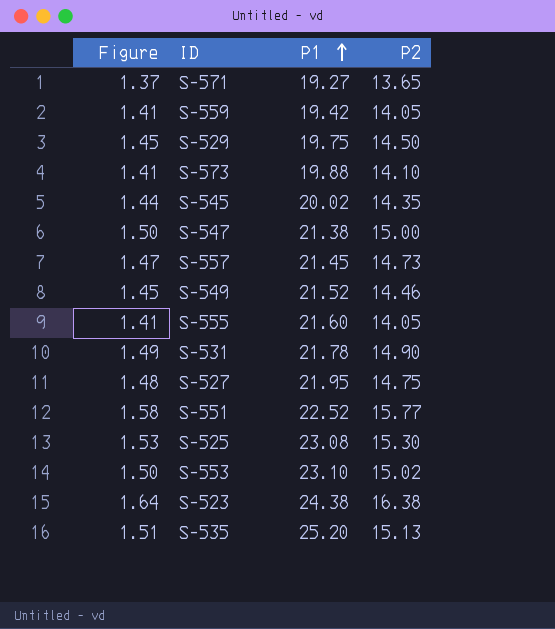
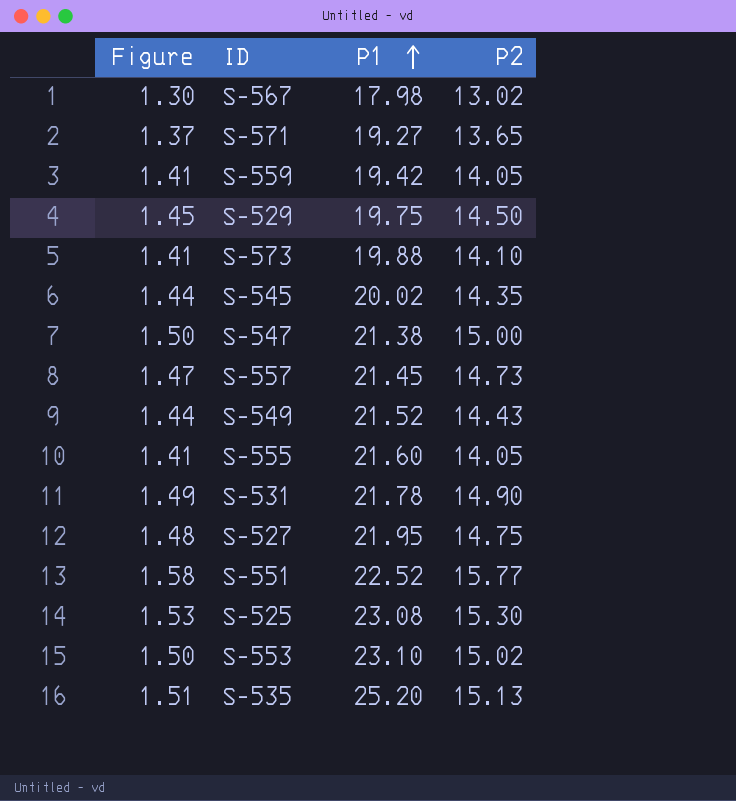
row S-523: 1.64 | 24.38 | 16.38 -> none
row S-567: none -> 1.30 | 17.98 | 13.02
S-549 | Figure: 1.45 -> 1.44
S-549 | P2: 14.46 -> 14.43

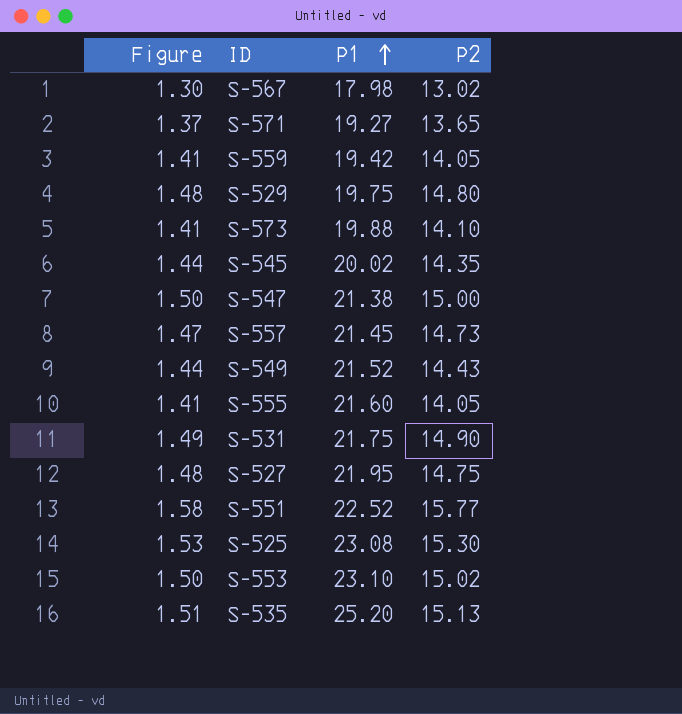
S-529 | Figure: 1.45 -> 1.48
S-529 | P2: 14.50 -> 14.80
S-531 | P1: 21.78 -> 21.75

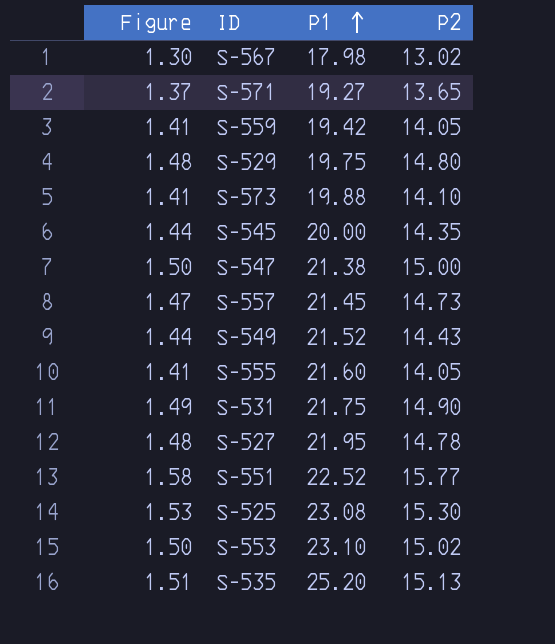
S-545 | P1: 20.02 -> 20.00
S-527 | P2: 14.75 -> 14.78

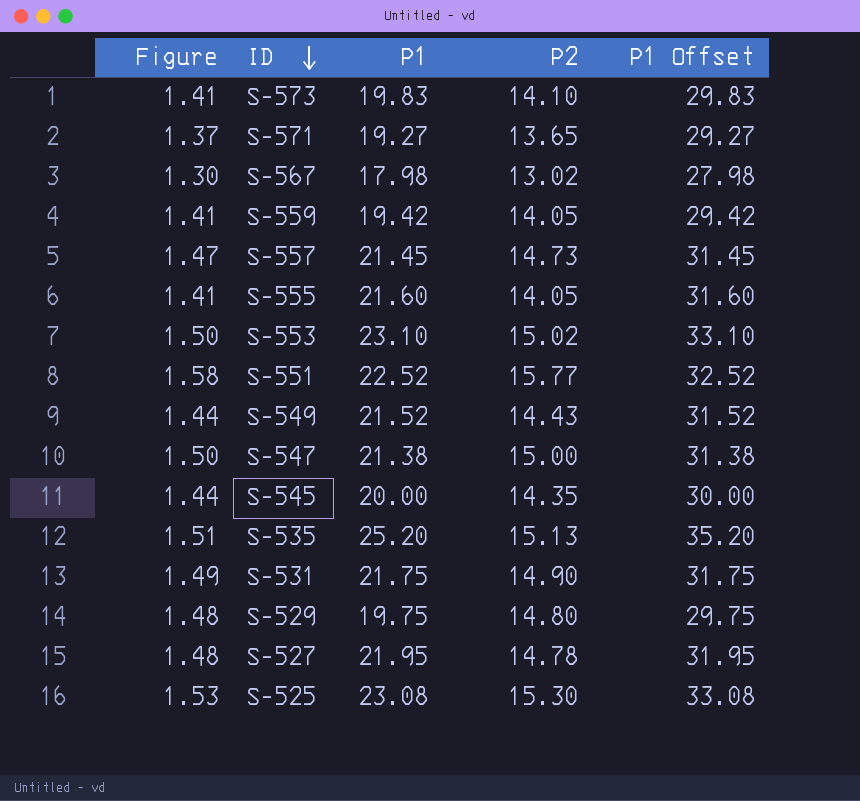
row order: P1 ascending -> ID descending
column P1 Offset | formula: none -> [P1] + 10
S-573 | P1: 19.88 -> 19.83

